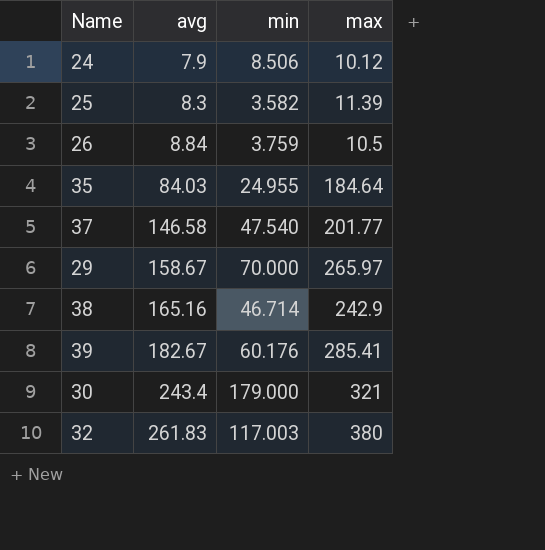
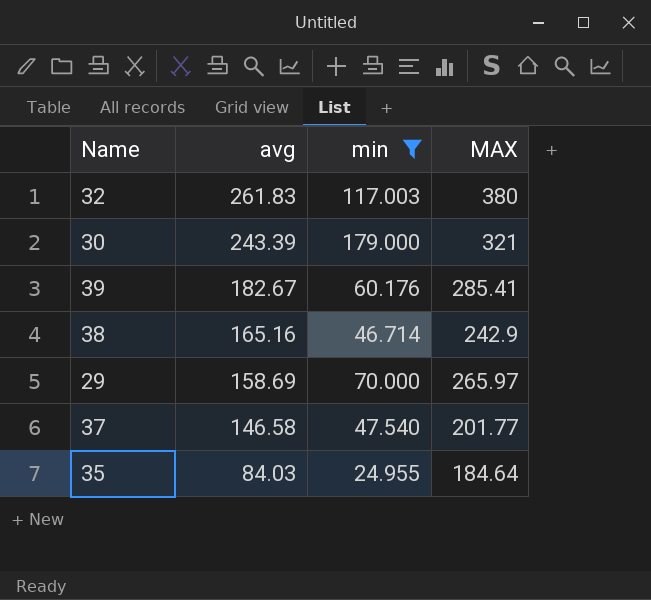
filter: none -> min >= 24.955
row order: avg ascending -> avg descending
column name: max -> MAX
30 | avg: 243.4 -> 243.39
29 | avg: 158.67 -> 158.69

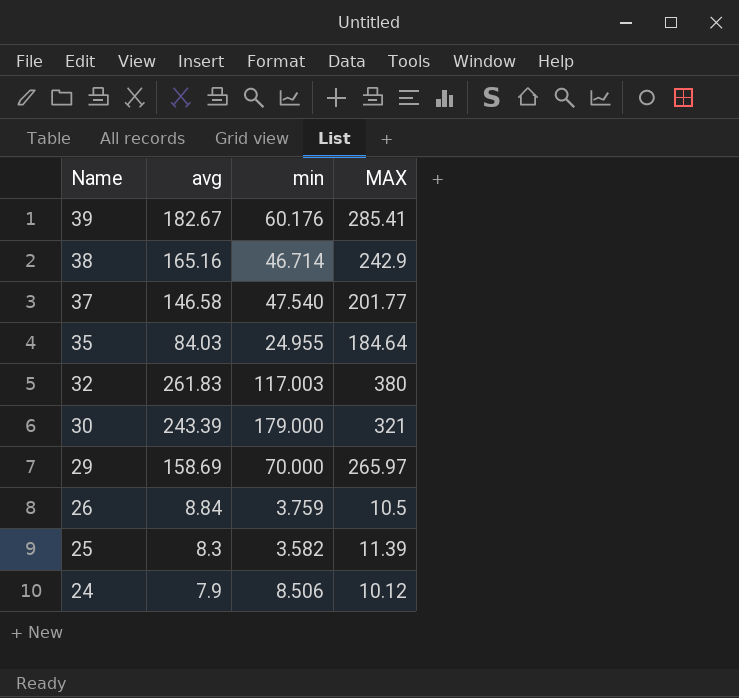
filter: min >= 24.955 -> none
row order: avg descending -> Name descending

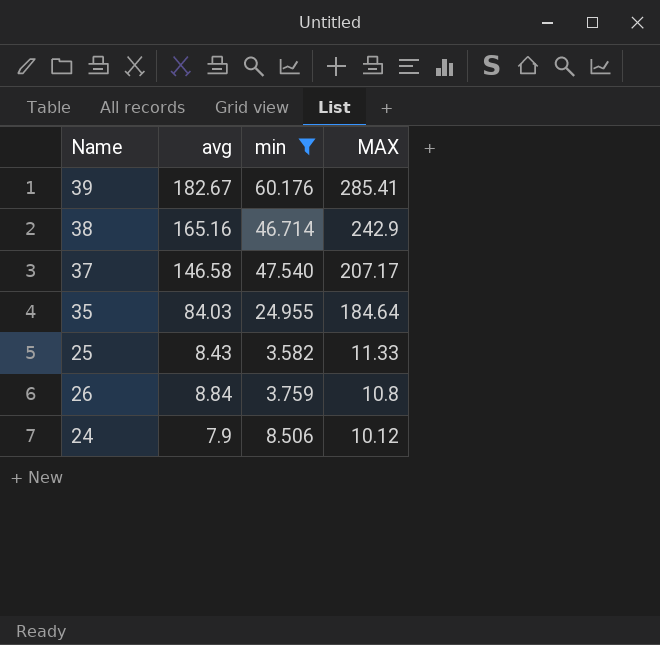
filter: none -> min <= 60.176
row order: Name descending -> MAX descending
37 | MAX: 201.77 -> 207.17
25 | avg: 8.3 -> 8.43
25 | MAX: 11.39 -> 11.33
26 | MAX: 10.5 -> 10.8

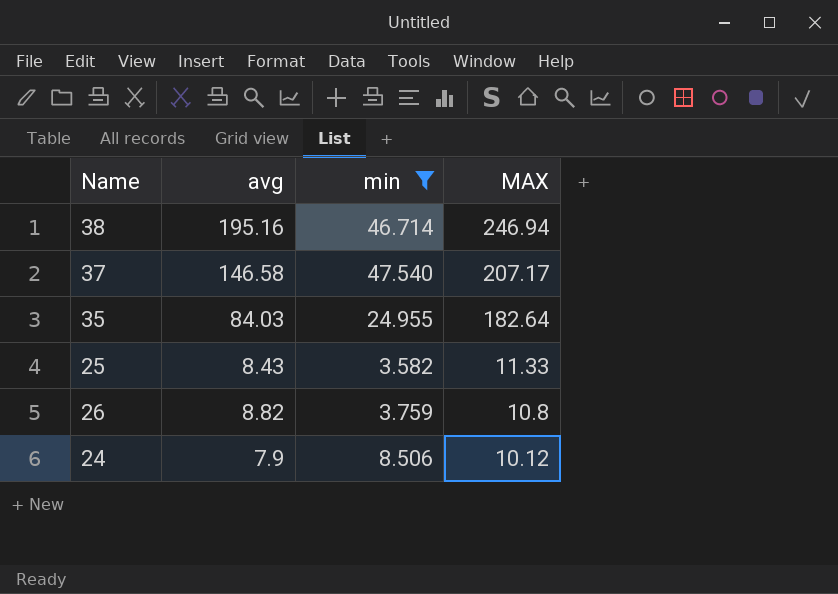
row 39: 182.67 | 60.176 | 285.41 -> none
38 | avg: 165.16 -> 195.16
38 | MAX: 242.9 -> 246.94
35 | MAX: 184.64 -> 182.64
26 | avg: 8.84 -> 8.82

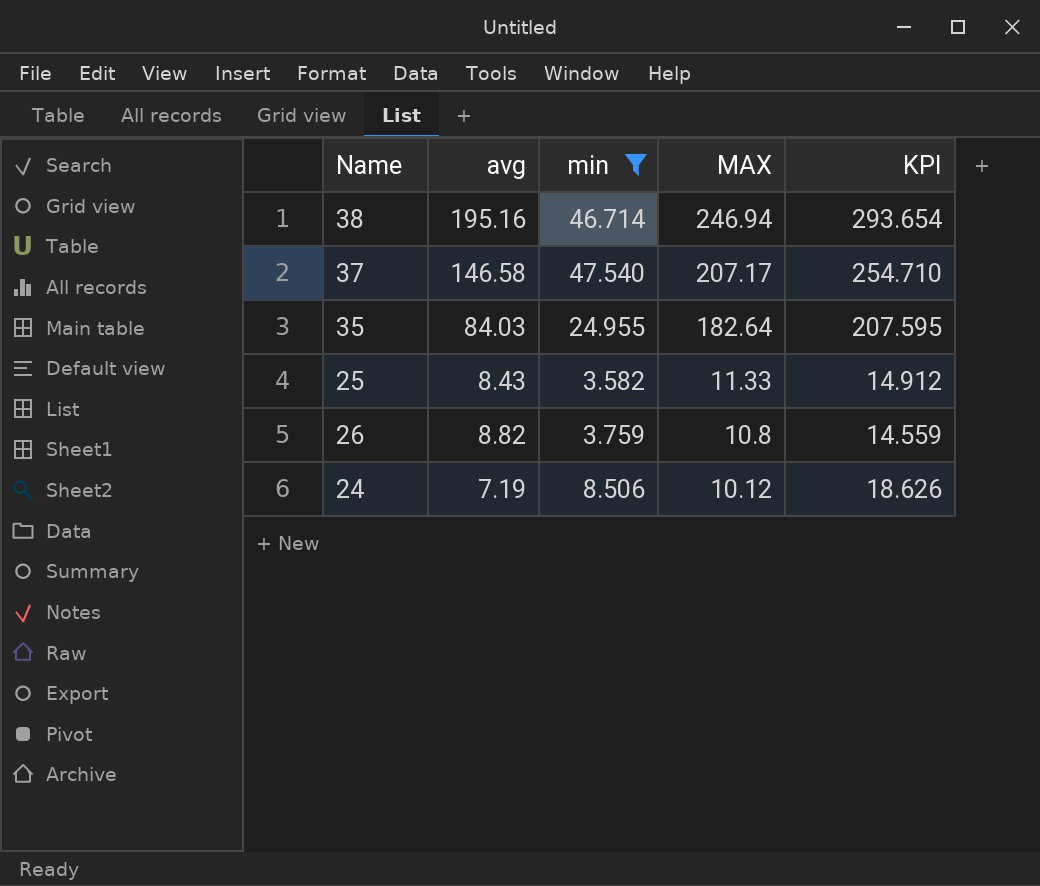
column KPI | formula: none -> [min] + [MAX]
24 | avg: 7.9 -> 7.19

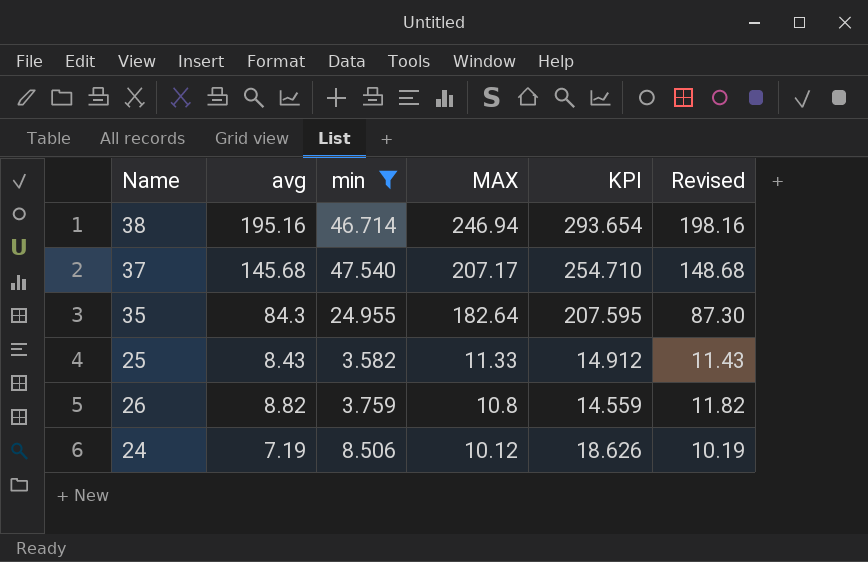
column Revised | formula: none -> [avg] + 3
37 | avg: 146.58 -> 145.68
35 | avg: 84.03 -> 84.3

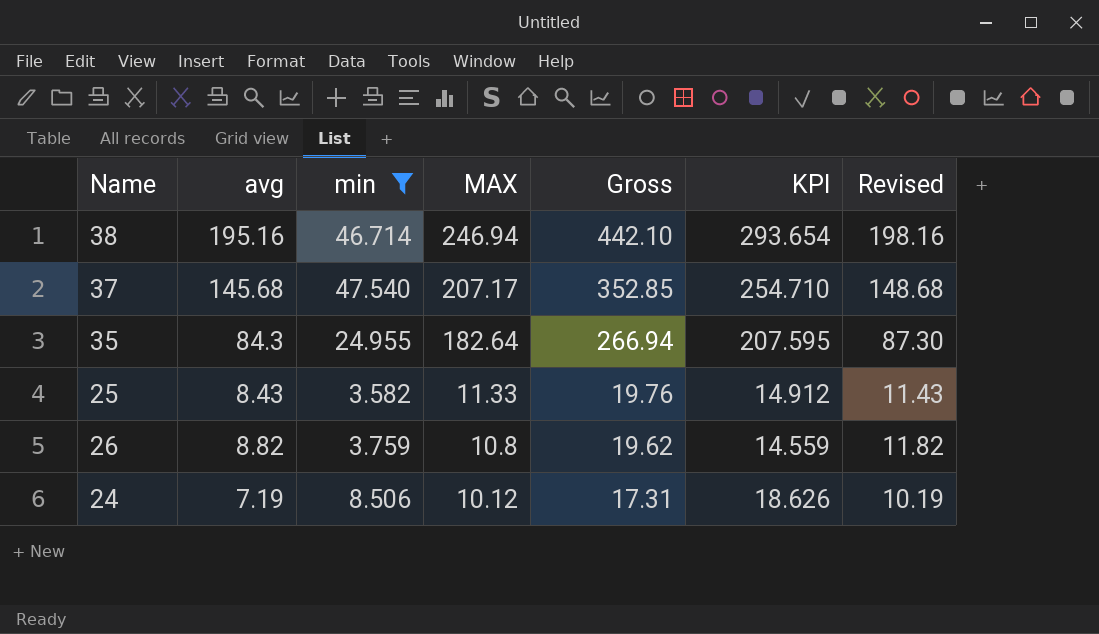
column Gross | formula: none -> [avg] + [MAX]

